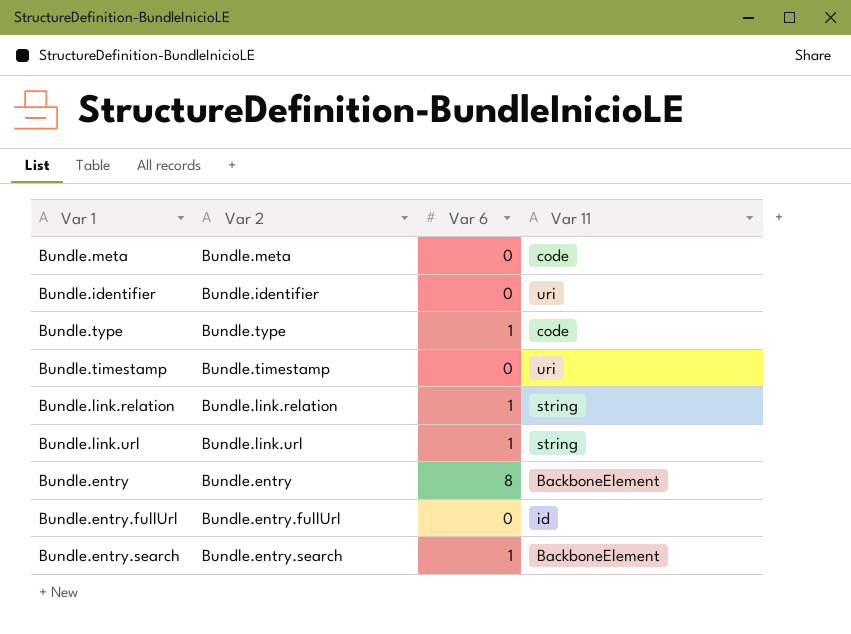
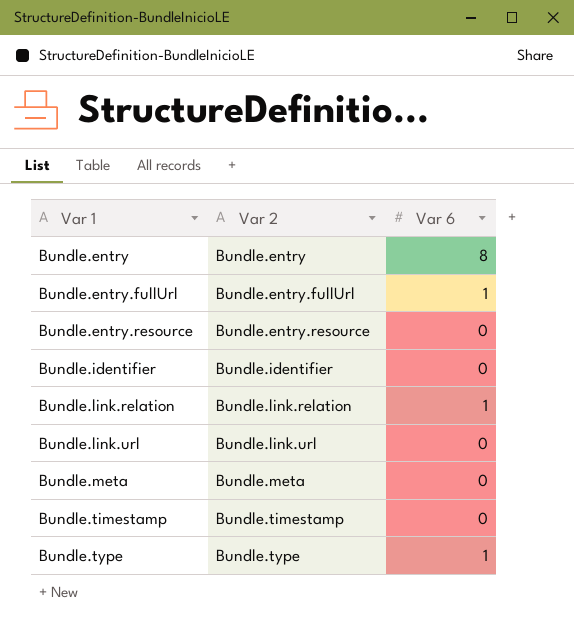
row order: none -> Var 1 ascending
column Var 11 | position: 4 -> none
row Bundle.entry.search: Bundle.entry.search | 1 | BackboneElement -> none
Bundle.entry.fullUrl | Var 6: 0 -> 1
row Bundle.entry.resource: none -> Bundle.entry.resource | 0
Bundle.link.url | Var 6: 1 -> 0

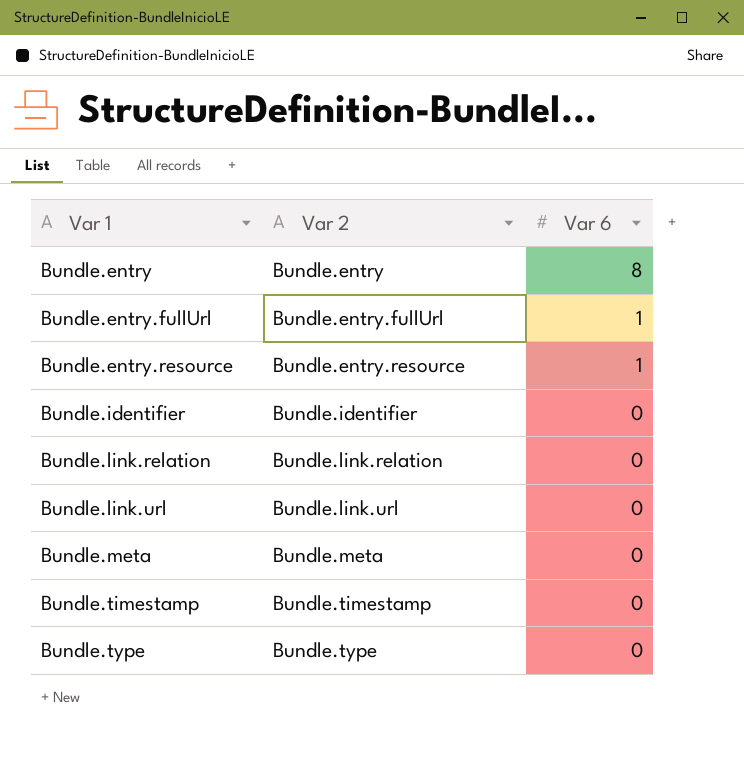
Bundle.entry.resource | Var 6: 0 -> 1
Bundle.link.relation | Var 6: 1 -> 0
Bundle.type | Var 6: 1 -> 0

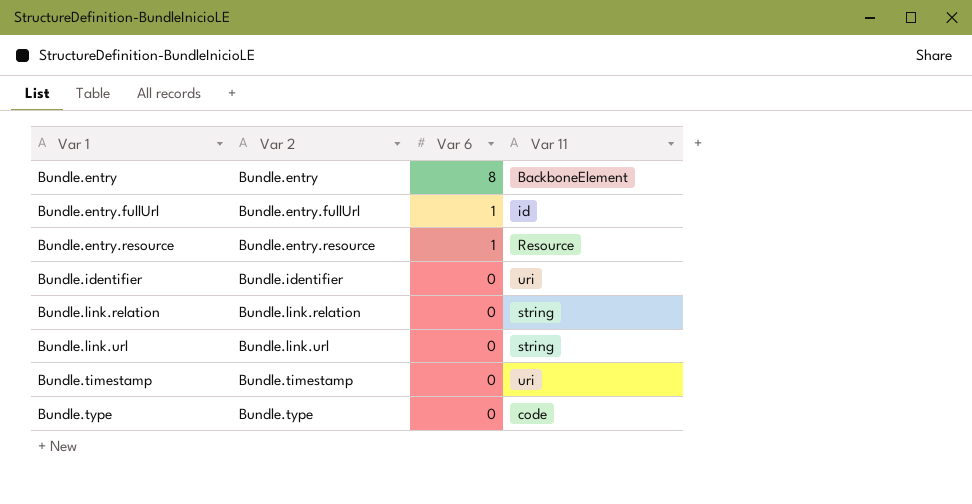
column Var 11 | position: none -> 4
row Bundle.meta: Bundle.meta | 0 -> none

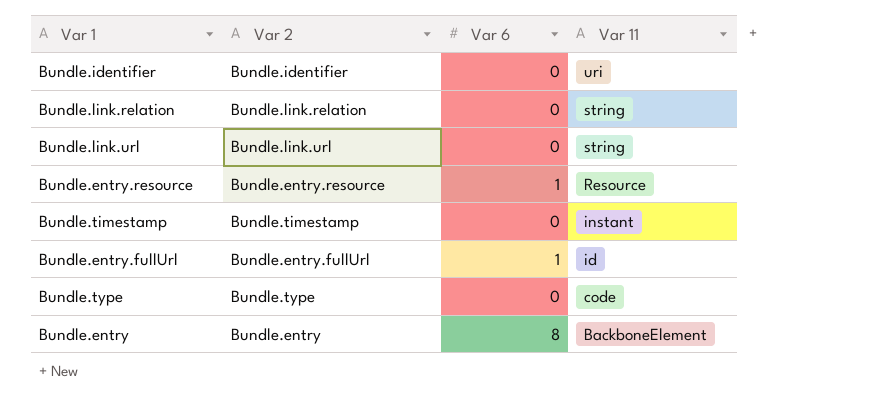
row order: Var 1 ascending -> Var 11 descending
Bundle.timestamp | Var 11: uri -> instant

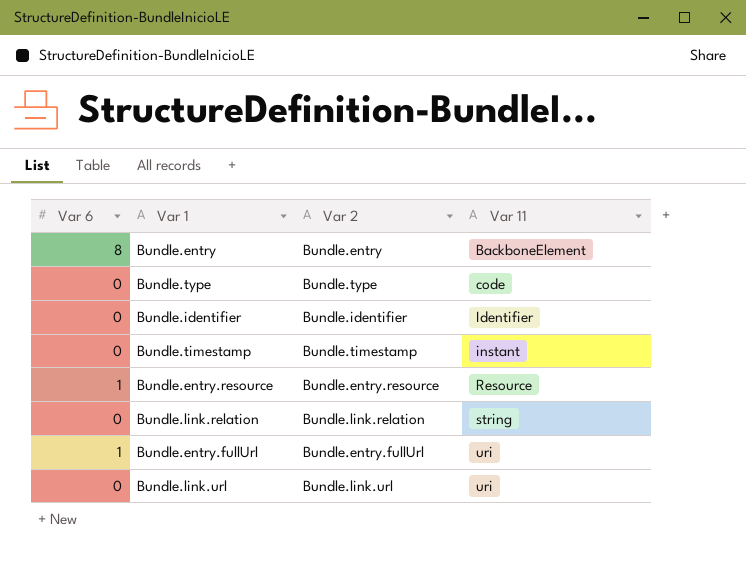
row order: Var 11 descending -> Var 11 ascending
column Var 6 | position: 3 -> 1
Bundle.identifier | Var 11: uri -> Identifier
Bundle.entry.fullUrl | Var 11: id -> uri
Bundle.link.url | Var 11: string -> uri

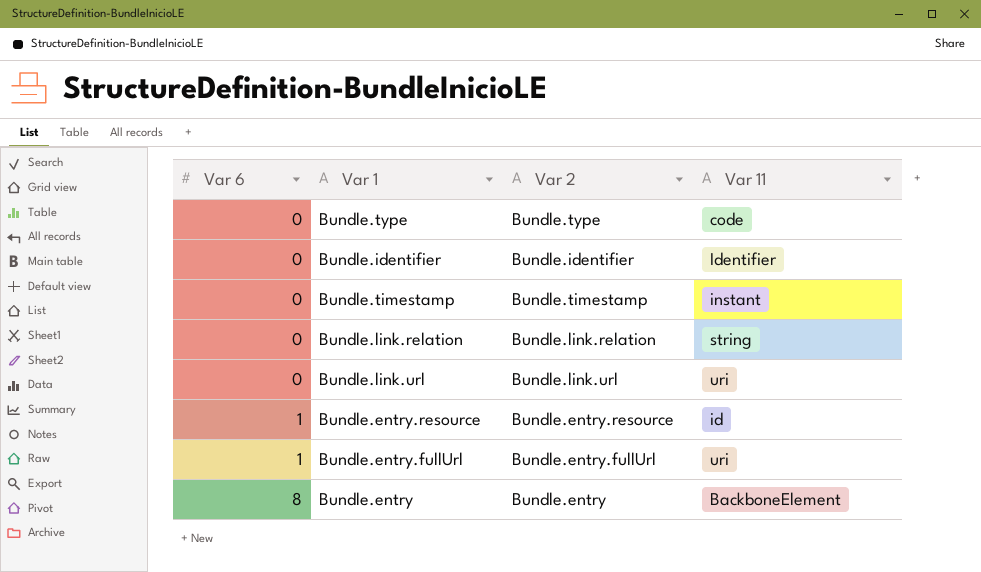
row order: Var 11 ascending -> Var 6 ascending
Bundle.entry.resource | Var 11: Resource -> id

